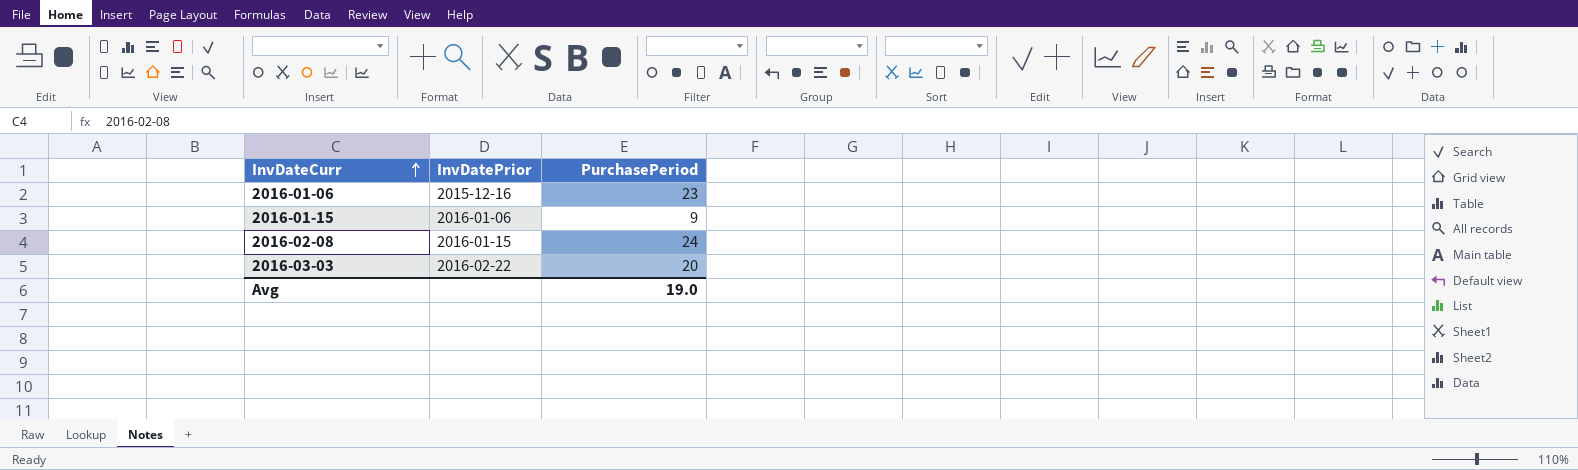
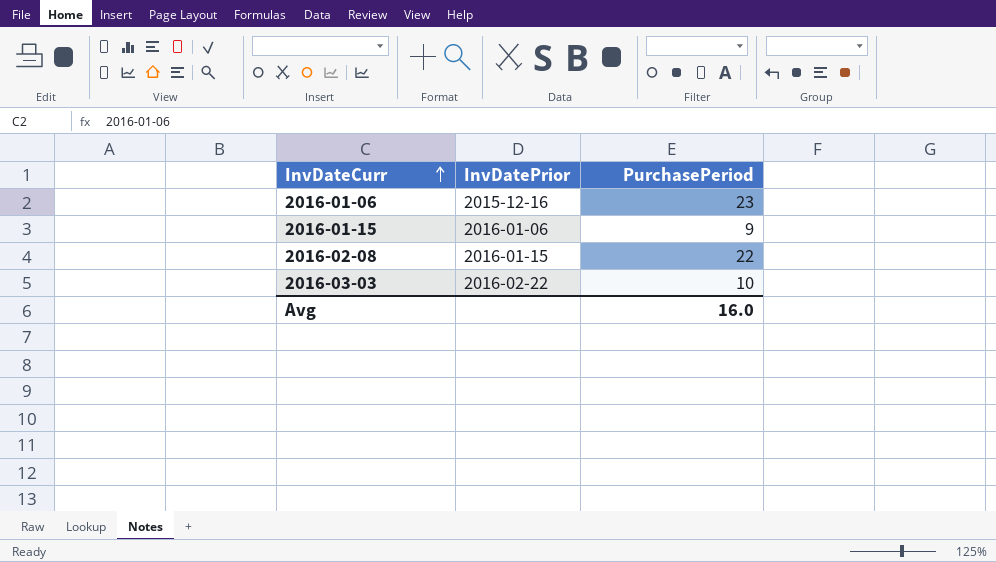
2016-02-08 | PurchasePeriod: 24 -> 22
2016-03-03 | PurchasePeriod: 20 -> 10
Avg | PurchasePeriod: 19.0 -> 16.0

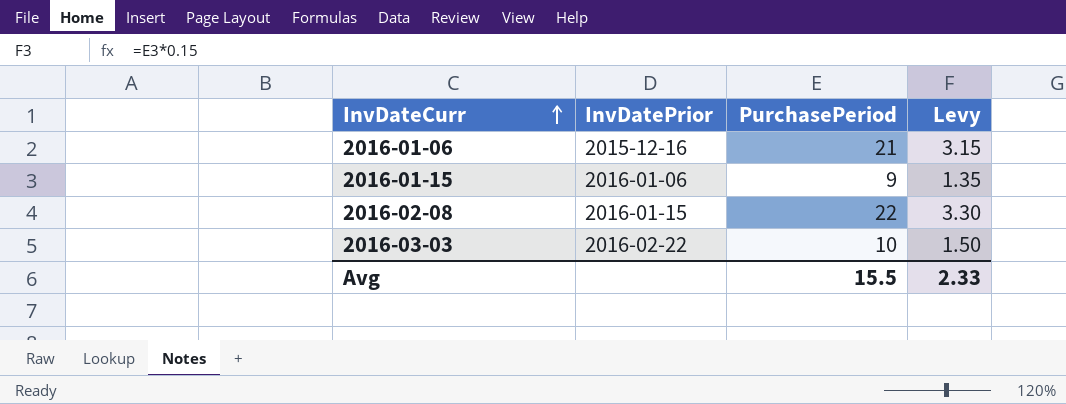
column Levy | formula: none -> [PurchasePeriod] * 0.15
2016-01-06 | PurchasePeriod: 23 -> 21
Avg | PurchasePeriod: 16.0 -> 15.5

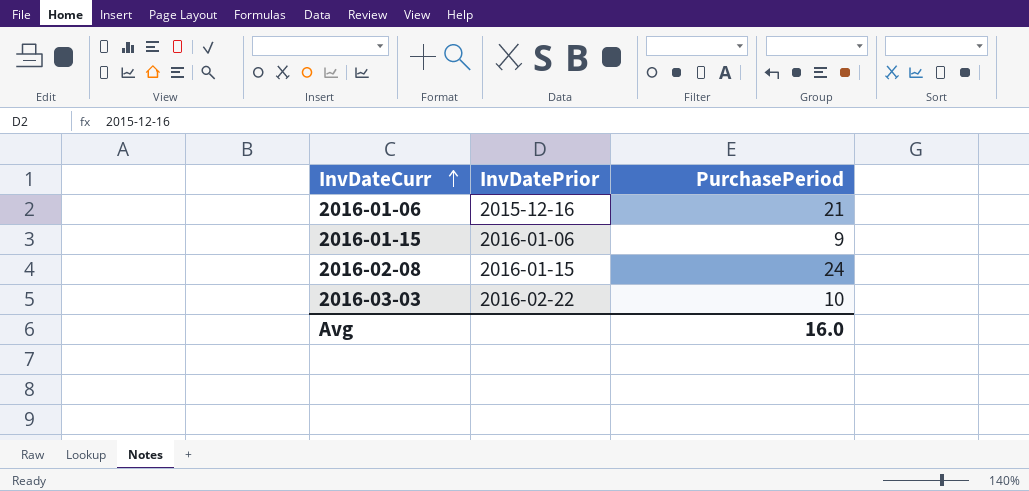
column Levy | formula: [PurchasePeriod] * 0.15 -> none
2016-02-08 | PurchasePeriod: 22 -> 24
Avg | PurchasePeriod: 15.5 -> 16.0

